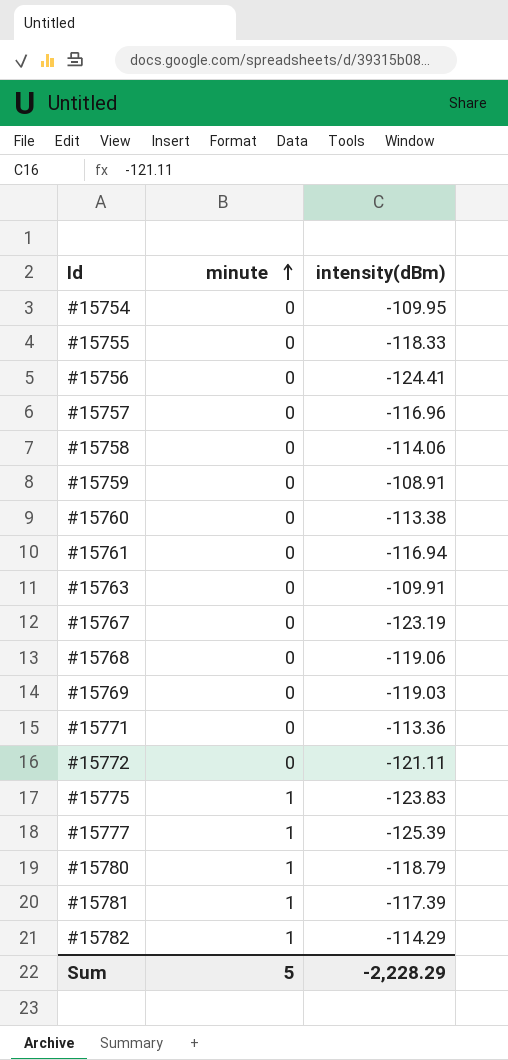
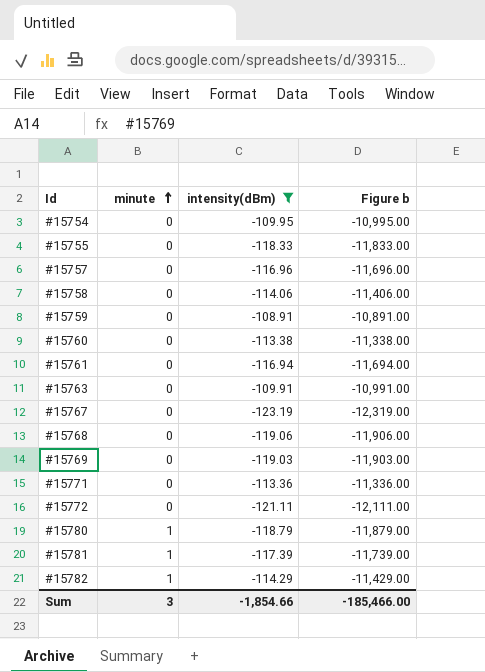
filter: none -> intensity(dBm) >= -123.19
column Figure b | formula: none -> [intensity(dBm)] * 100
Sum | minute: 5 -> 3
Sum | intensity(dBm): -2,228.29 -> -1,854.66

